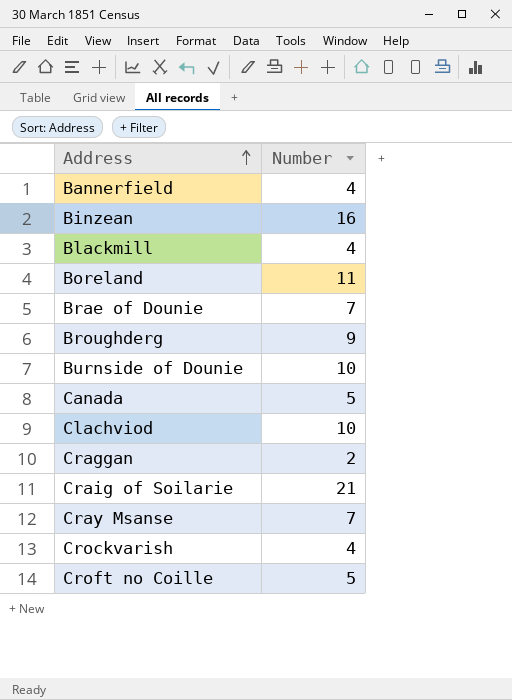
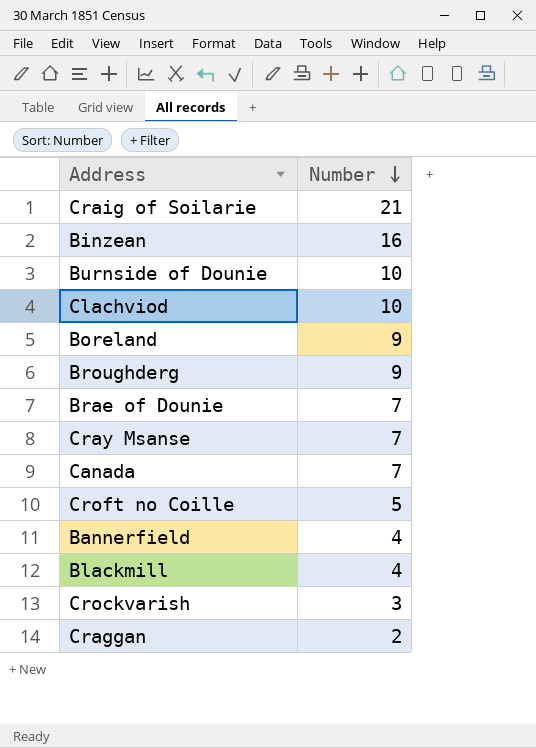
row order: Address ascending -> Number descending
Boreland | Number: 11 -> 9
Canada | Number: 5 -> 7
Crockvarish | Number: 4 -> 3

